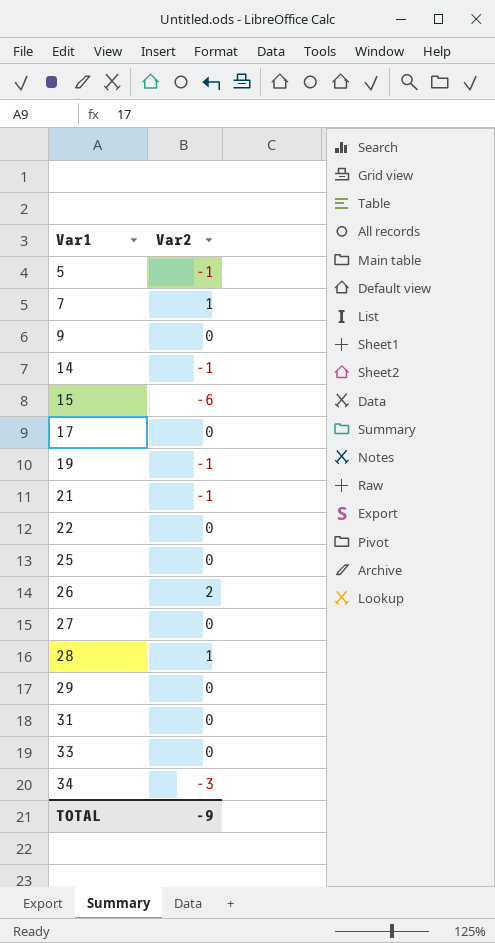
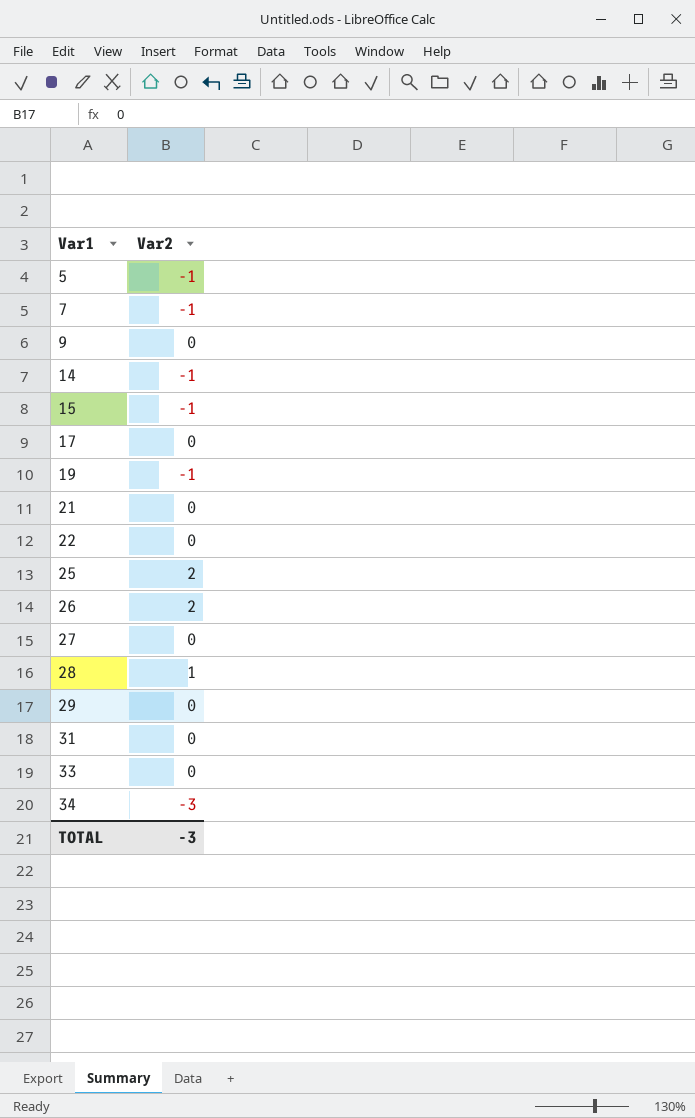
7 | Var2: 1 -> -1
15 | Var2: -6 -> -1
21 | Var2: -1 -> 0
25 | Var2: 0 -> 2
TOTAL | Var2: -9 -> -3

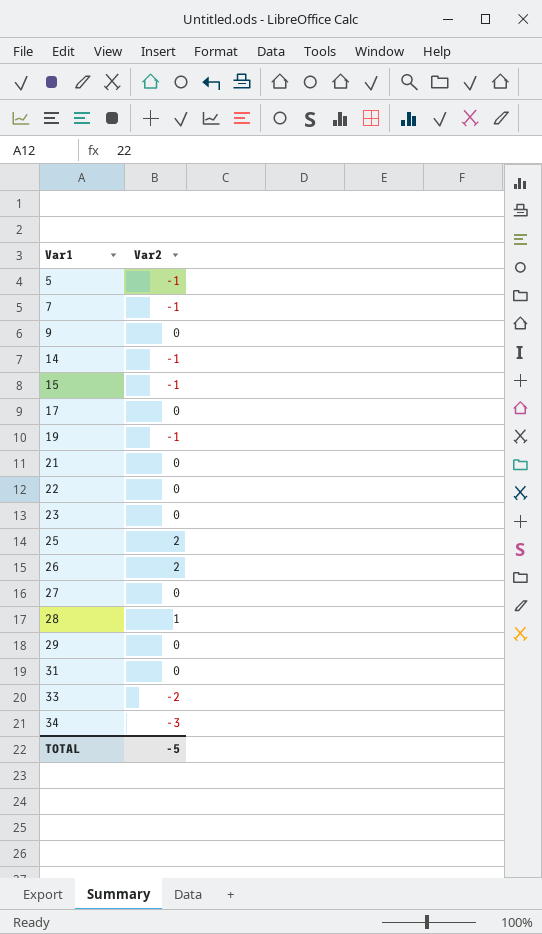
row 23: none -> 0
33 | Var2: 0 -> -2
TOTAL | Var2: -3 -> -5

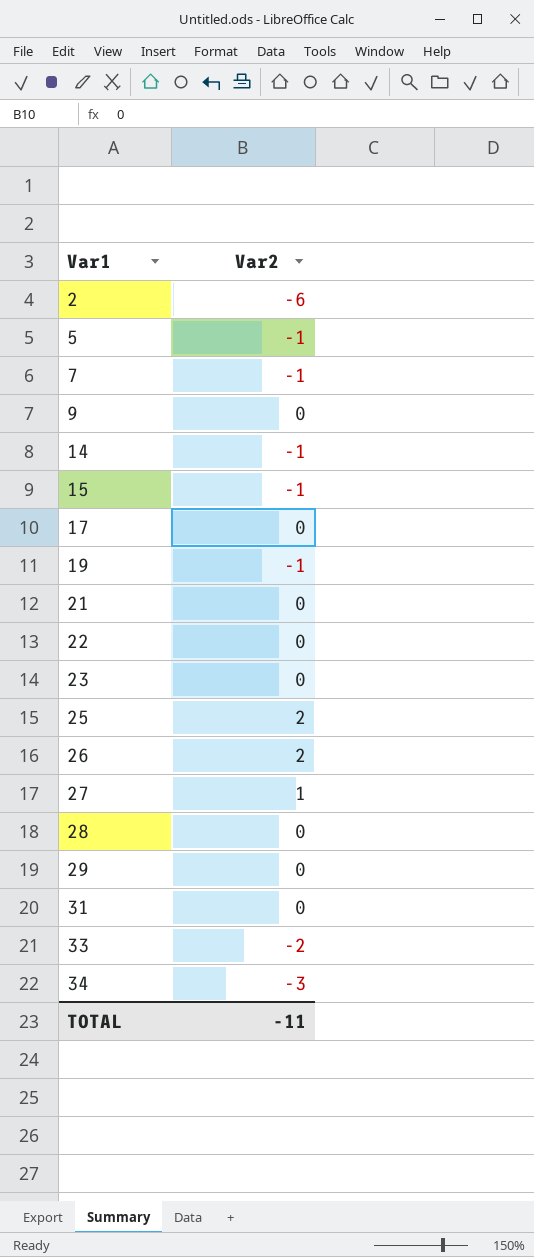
row 2: none -> -6
27 | Var2: 0 -> 1
28 | Var2: 1 -> 0
TOTAL | Var2: -5 -> -11

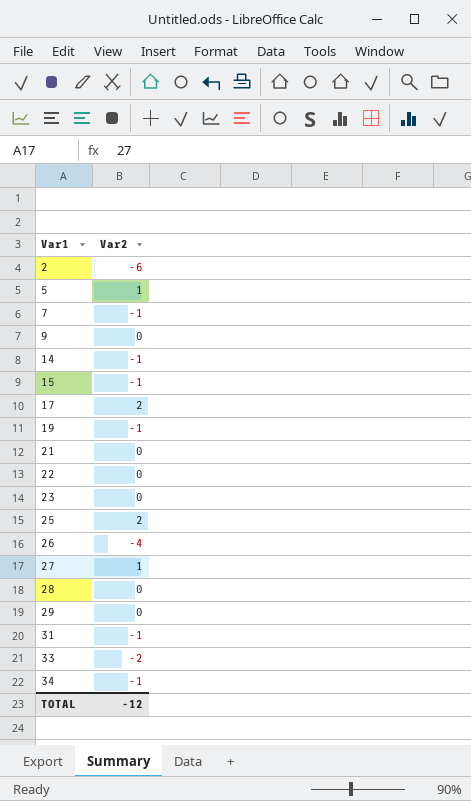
5 | Var2: -1 -> 1
17 | Var2: 0 -> 2
26 | Var2: 2 -> -4
31 | Var2: 0 -> -1
34 | Var2: -3 -> -1
TOTAL | Var2: -11 -> -12

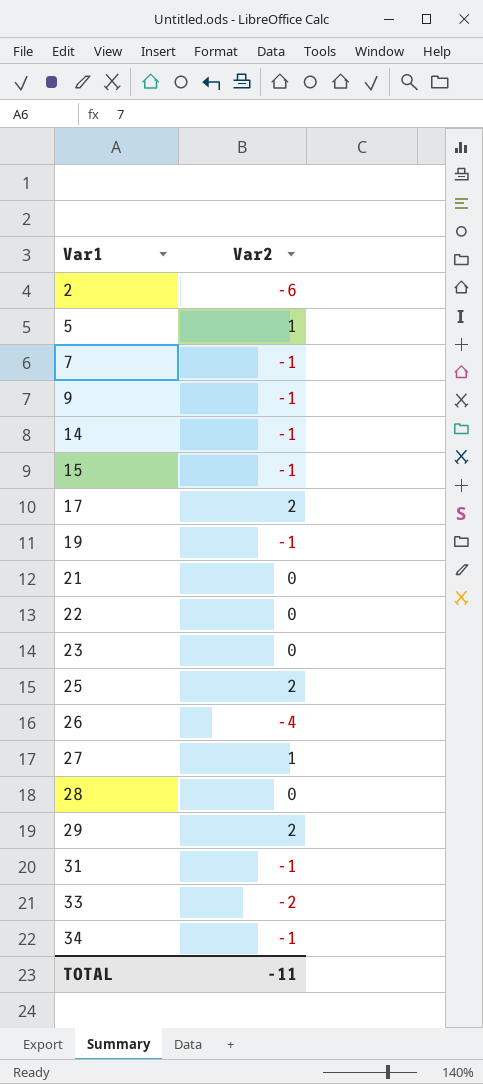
9 | Var2: 0 -> -1
29 | Var2: 0 -> 2
TOTAL | Var2: -12 -> -11

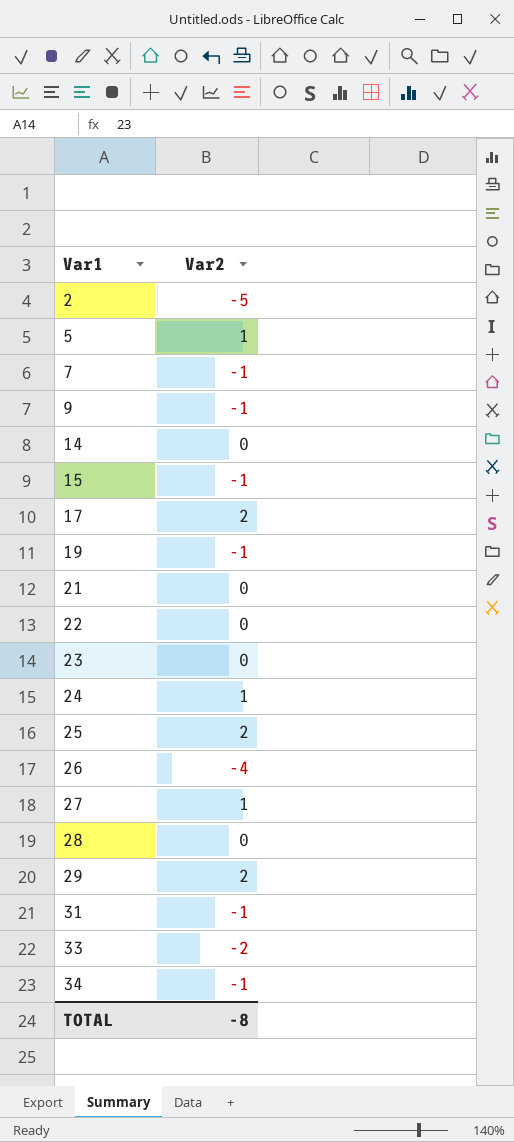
2 | Var2: -6 -> -5
14 | Var2: -1 -> 0
row 24: none -> 1
TOTAL | Var2: -11 -> -8

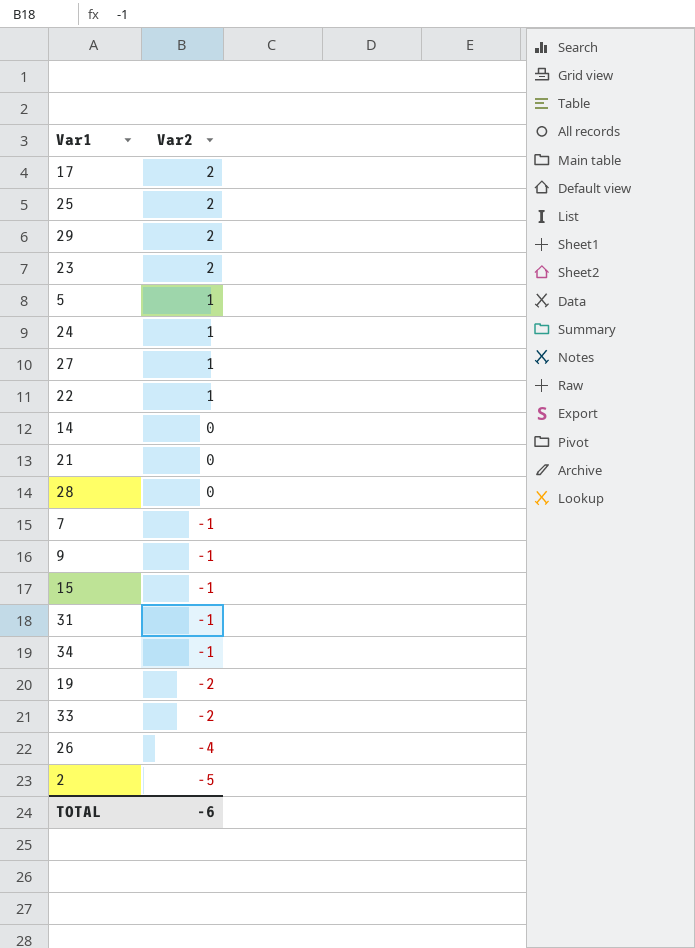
row order: Var1 ascending -> Var2 descending
23 | Var2: 0 -> 2
22 | Var2: 0 -> 1
19 | Var2: -1 -> -2
TOTAL | Var2: -8 -> -6

